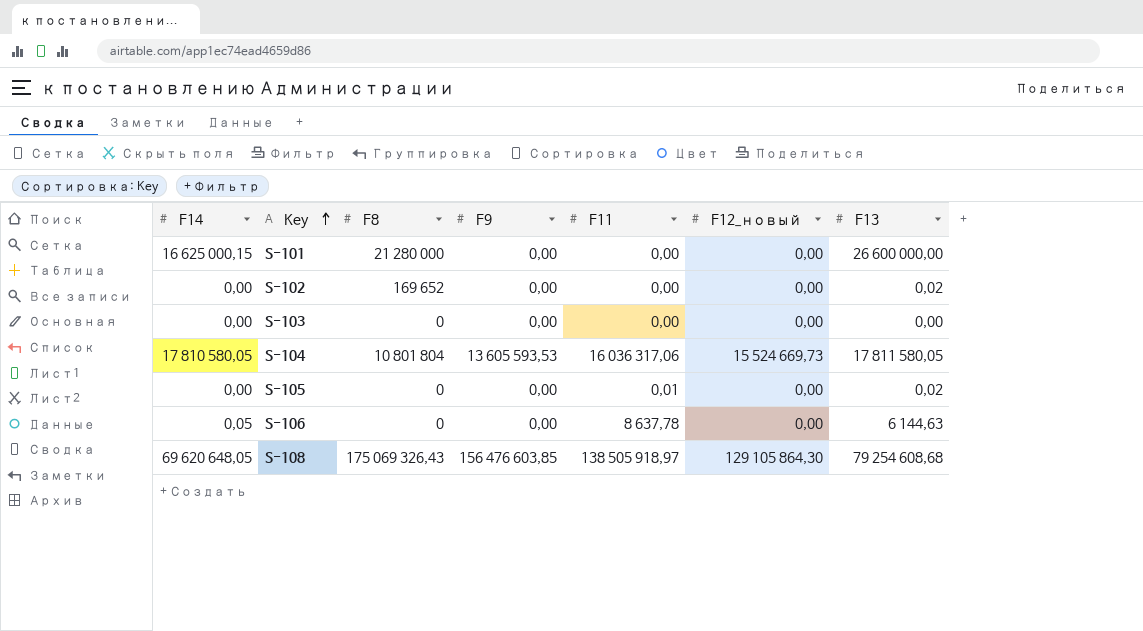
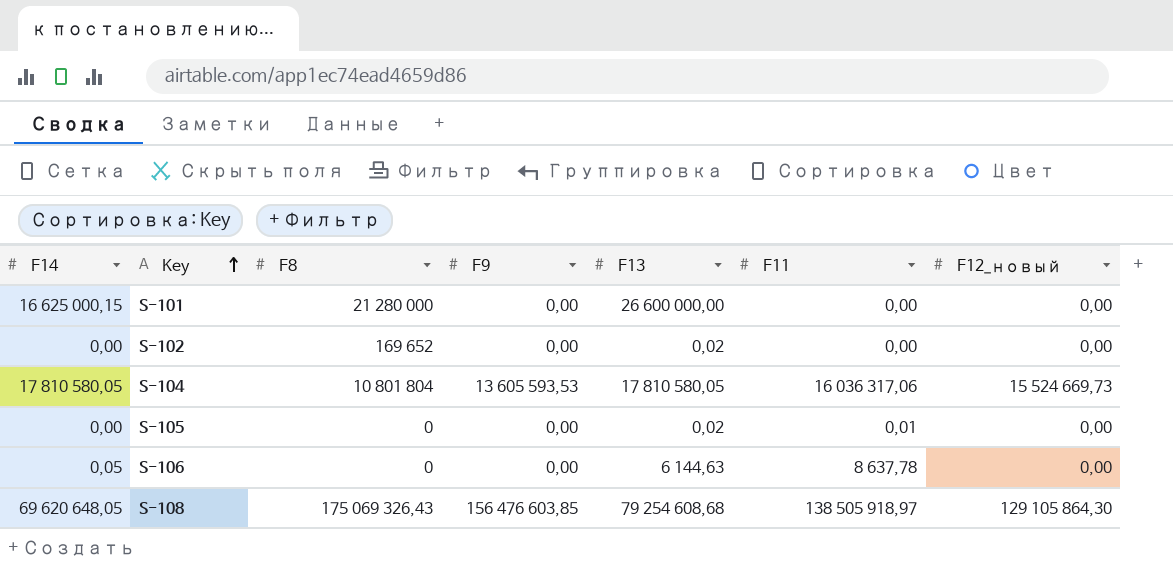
column F13 | position: 7 -> 5
row S-103: 0,00 | 0 | 0,00 | 0,00 | 0,00 | 0,00 -> none
S-104 | F13: 17 811 580,05 -> 17 810 580,05

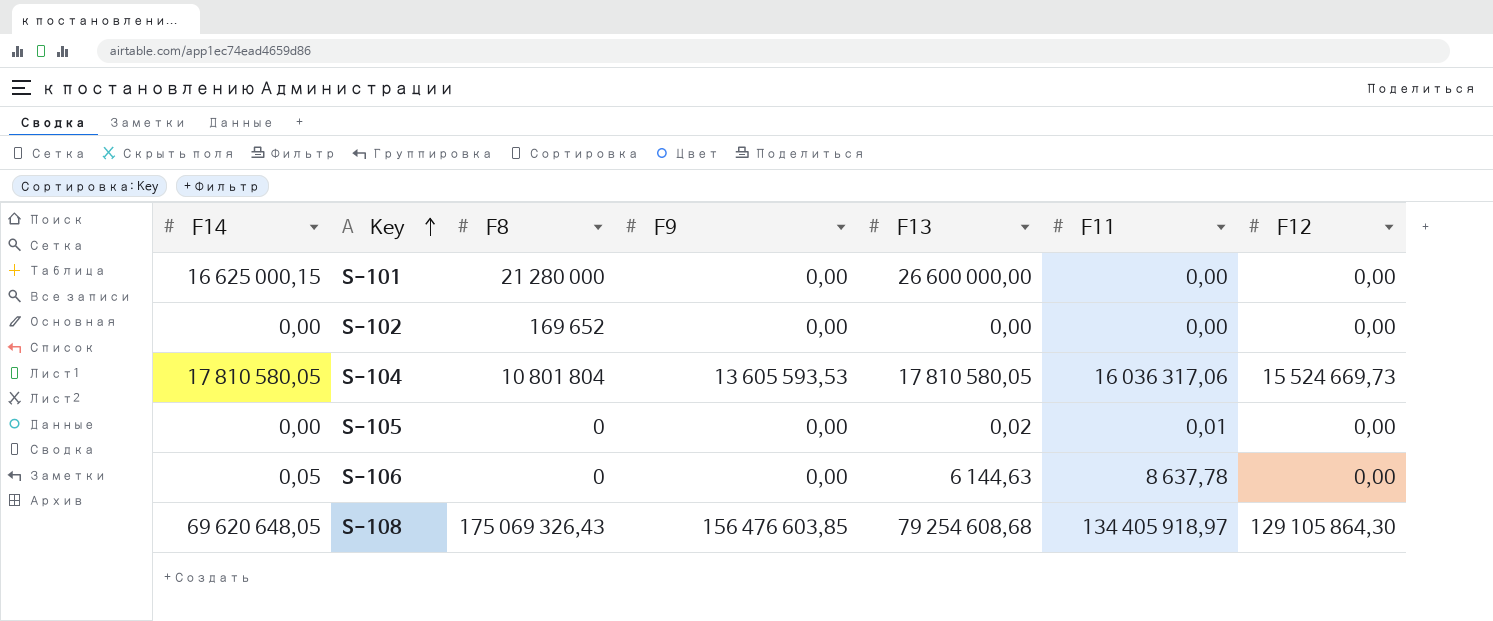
column name: F12_новый -> F12
S-102 | F13: 0,02 -> 0,00
S-108 | F11: 138 505 918,97 -> 134 405 918,97

